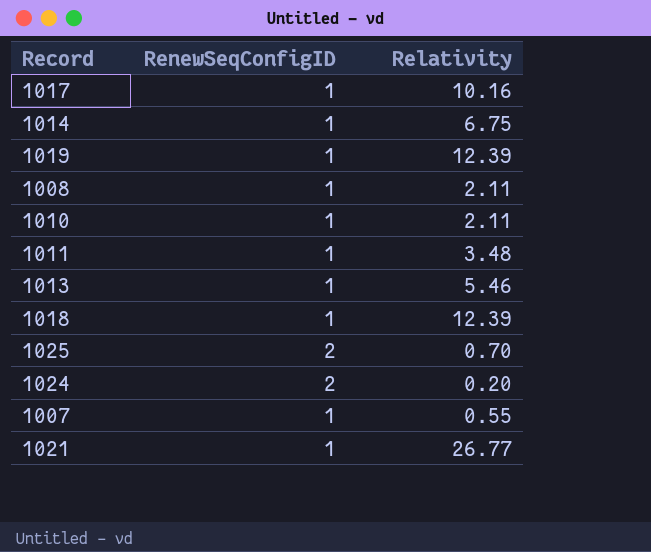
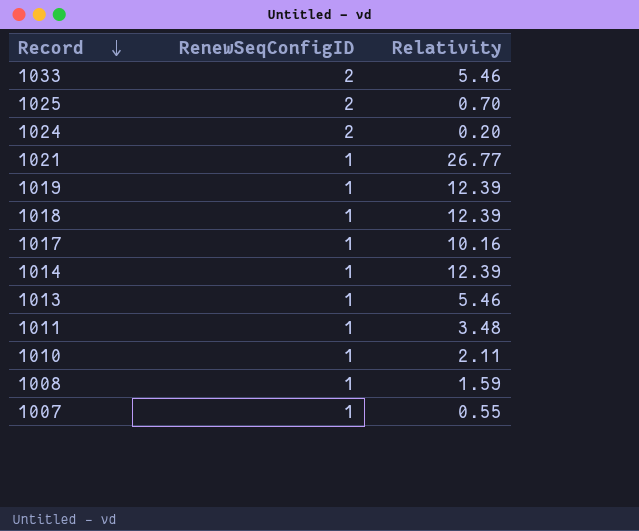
row order: none -> Record descending
row 1033: none -> 2 | 5.46
1014 | Relativity: 6.75 -> 12.39
1008 | Relativity: 2.11 -> 1.59

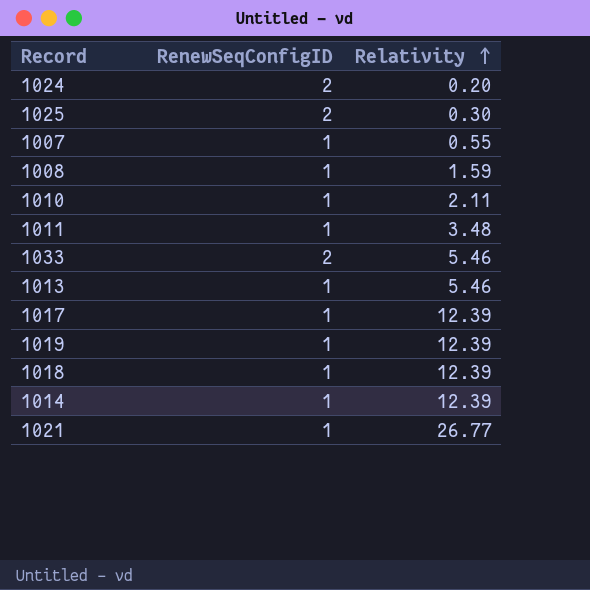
row order: Record descending -> Relativity ascending
1025 | Relativity: 0.70 -> 0.30
1017 | Relativity: 10.16 -> 12.39

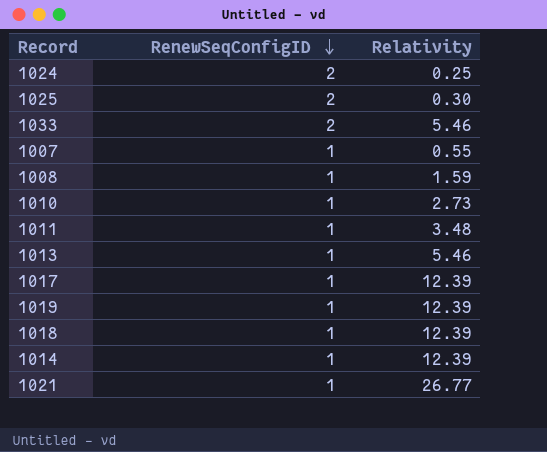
row order: Relativity ascending -> RenewSeqConfigID descending
1024 | Relativity: 0.20 -> 0.25
1010 | Relativity: 2.11 -> 2.73

